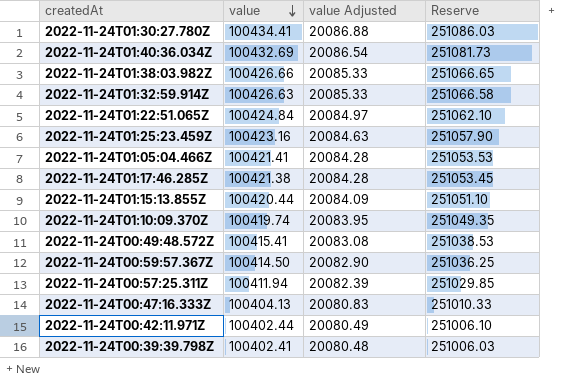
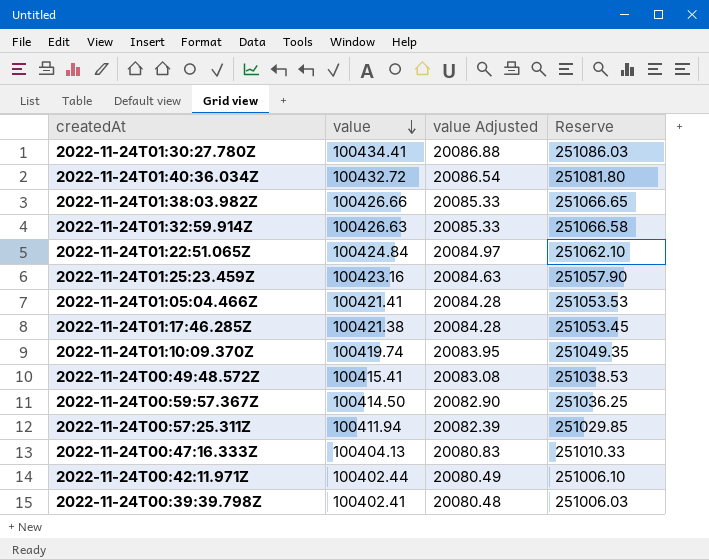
row 2022-11-24T01:15:13.855Z: 100420.44 | 20084.09 | 251051.10 -> none
2022-11-24T01:40:36.034Z | value: 100432.69 -> 100432.72
2022-11-24T01:40:36.034Z | Reserve: 251081.73 -> 251081.80

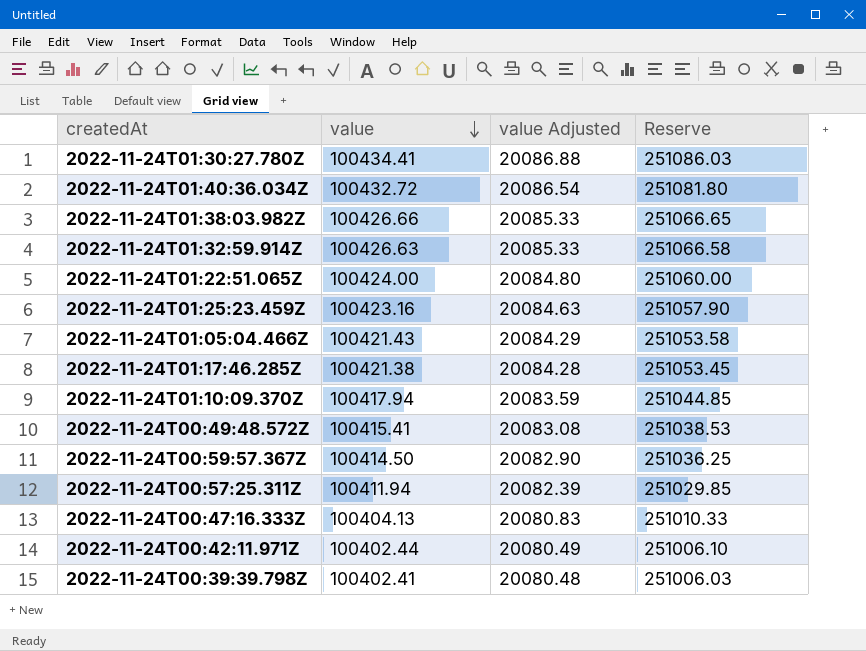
2022-11-24T01:22:51.065Z | value: 100424.84 -> 100424.00
2022-11-24T01:22:51.065Z | value Adjusted: 20084.97 -> 20084.80
2022-11-24T01:22:51.065Z | Reserve: 251062.10 -> 251060.00
2022-11-24T01:05:04.466Z | value: 100421.41 -> 100421.43
2022-11-24T01:05:04.466Z | value Adjusted: 20084.28 -> 20084.29
2022-11-24T01:05:04.466Z | Reserve: 251053.53 -> 251053.58
2022-11-24T01:10:09.370Z | value: 100419.74 -> 100417.94
2022-11-24T01:10:09.370Z | value Adjusted: 20083.95 -> 20083.59
2022-11-24T01:10:09.370Z | Reserve: 251049.35 -> 251044.85

